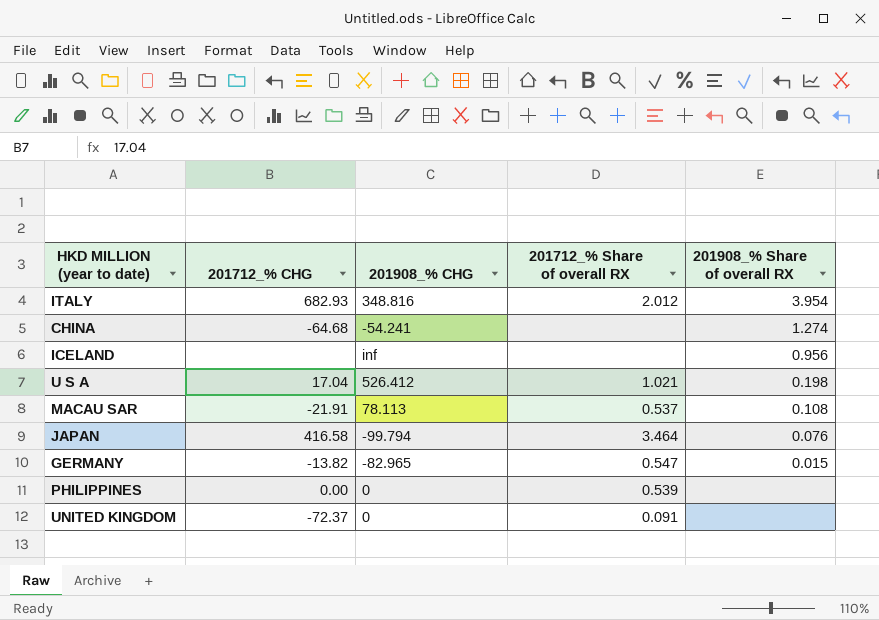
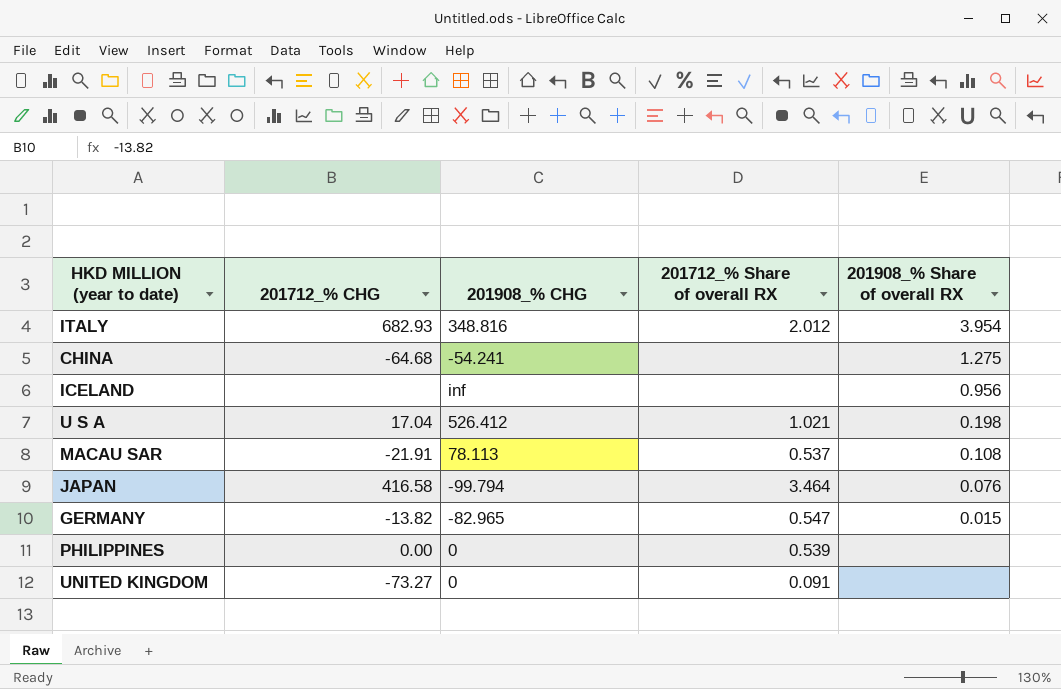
CHINA | 201908_% Share of overall RX: 1.274 -> 1.275
UNITED KINGDOM | 201712_% CHG: -72.37 -> -73.27

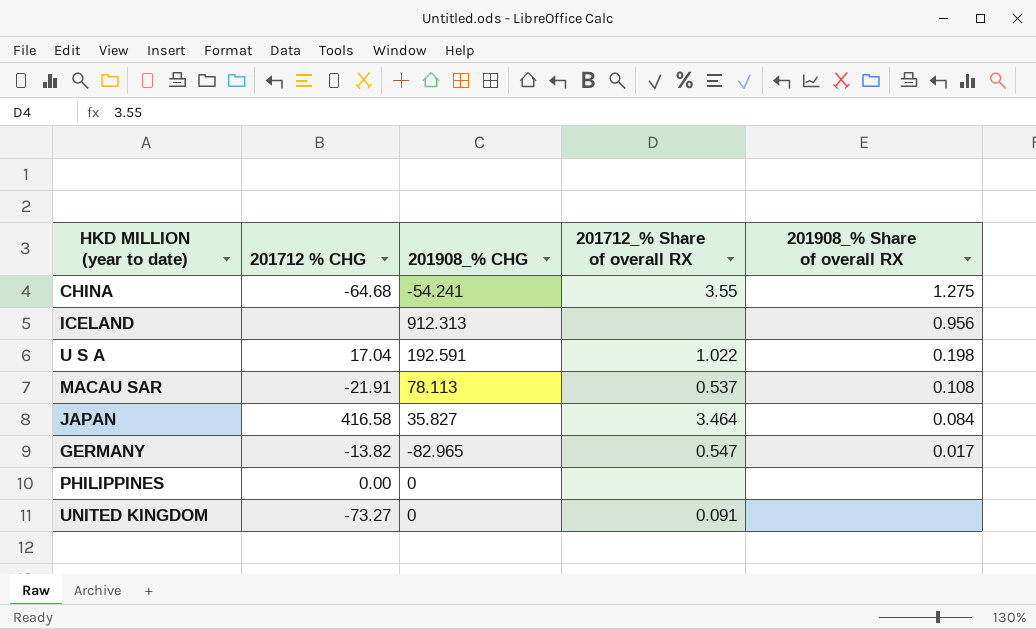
column name: 201712_% CHG -> 201712 % CHG
row ITALY: 682.93 | 348.816 | 2.012 | 3.954 -> none
CHINA | 201712_% Share of overall RX: none -> 3.55
ICELAND | 201908_% CHG: inf -> 912.313
U S A | 201908_% CHG: 526.412 -> 192.591
U S A | 201712_% Share of overall RX: 1.021 -> 1.022
JAPAN | 201908_% CHG: -99.794 -> 35.827
JAPAN | 201908_% Share of overall RX: 0.076 -> 0.084
GERMANY | 201908_% Share of overall RX: 0.015 -> 0.017
PHILIPPINES | 201712_% Share of overall RX: 0.539 -> none

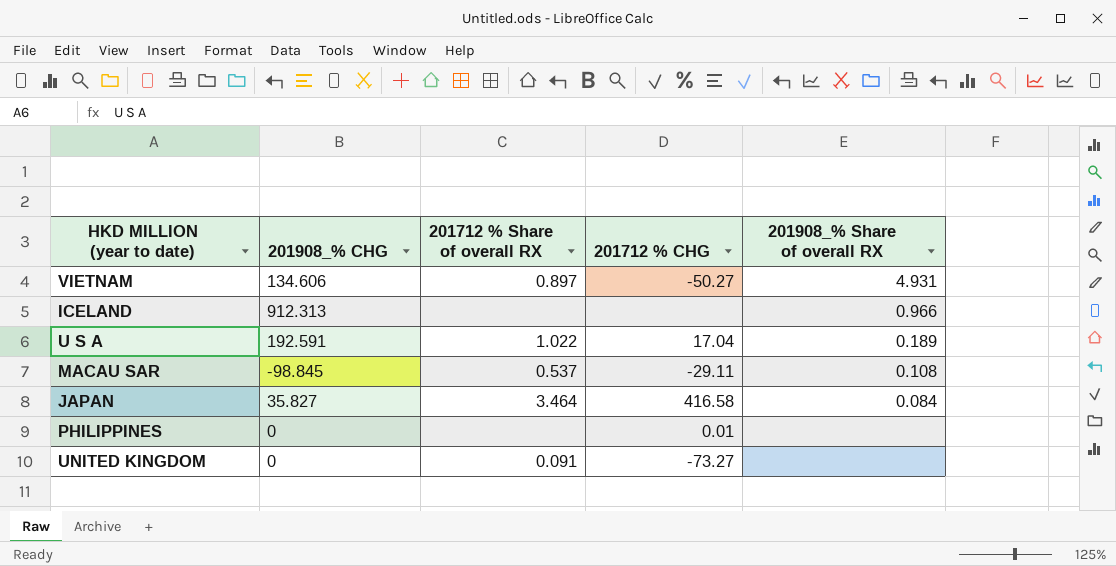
column name: 201712_% Share of overall RX -> 201712 % Share of overall RX
column 201712 % CHG | position: 2 -> 4
row CHINA: -64.68 | -54.241 | 3.55 | 1.275 -> none
row GERMANY: -13.82 | -82.965 | 0.547 | 0.017 -> none
row VIETNAM: none -> 134.606 | 0.897 | -50.27 | 4.931
ICELAND | 201908_% Share of overall RX: 0.956 -> 0.966
U S A | 201908_% Share of overall RX: 0.198 -> 0.189
MACAU SAR | 201908_% CHG: 78.113 -> -98.845
MACAU SAR | 201712 % CHG: -21.91 -> -29.11
PHILIPPINES | 201712 % CHG: 0.00 -> 0.01

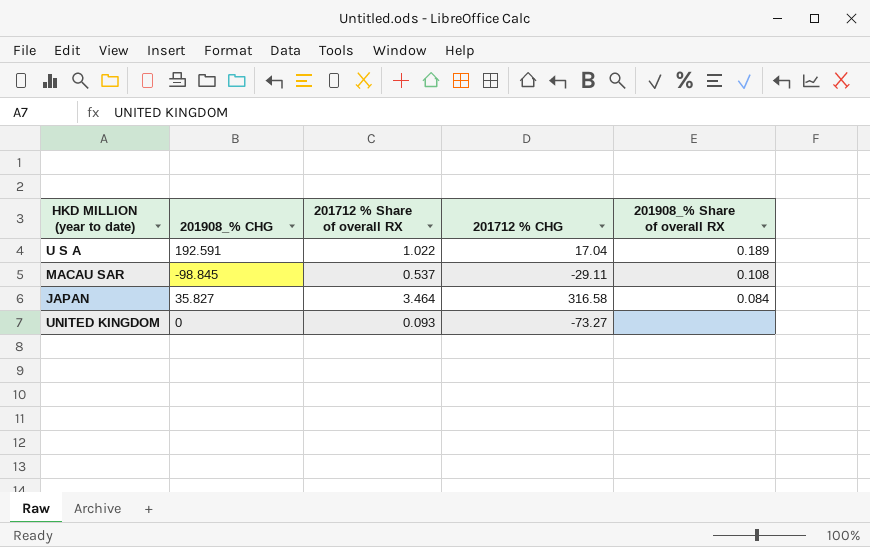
row VIETNAM: 134.606 | 0.897 | -50.27 | 4.931 -> none
row ICELAND: 912.313 | none | none | 0.966 -> none
row PHILIPPINES: 0 | none | 0.01 | none -> none
JAPAN | 201712 % CHG: 416.58 -> 316.58
UNITED KINGDOM | 201712 % Share of overall RX: 0.091 -> 0.093

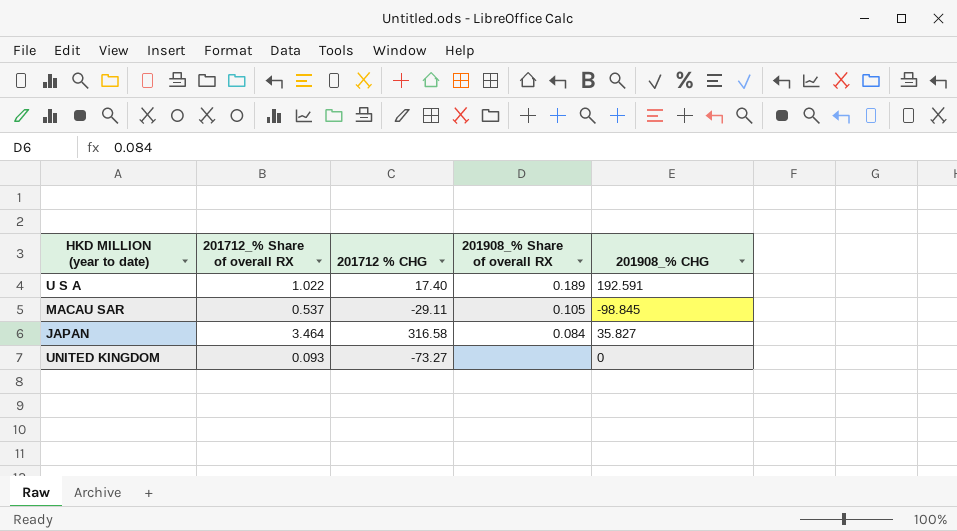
column name: 201712 % Share of overall RX -> 201712_% Share of overall RX
column 201908_% CHG | position: 2 -> 5
U S A | 201712 % CHG: 17.04 -> 17.40
MACAU SAR | 201908_% Share of overall RX: 0.108 -> 0.105

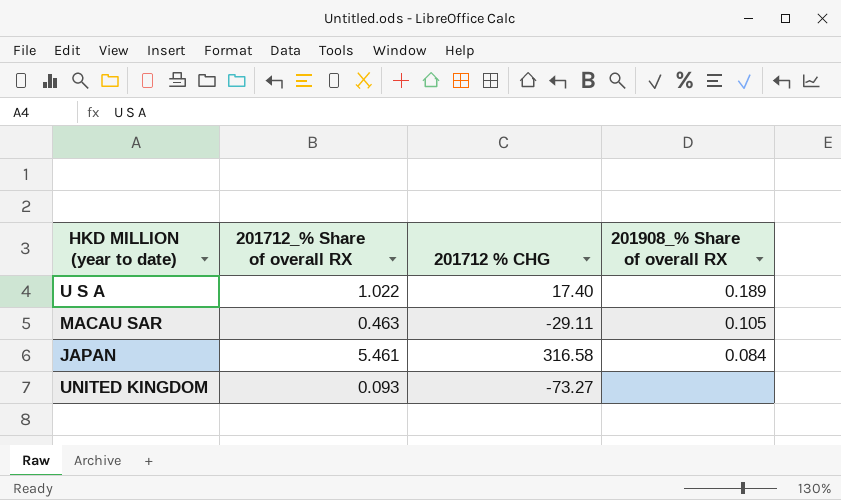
column 201908_% CHG | position: 5 -> none
MACAU SAR | 201712_% Share of overall RX: 0.537 -> 0.463
JAPAN | 201712_% Share of overall RX: 3.464 -> 5.461

